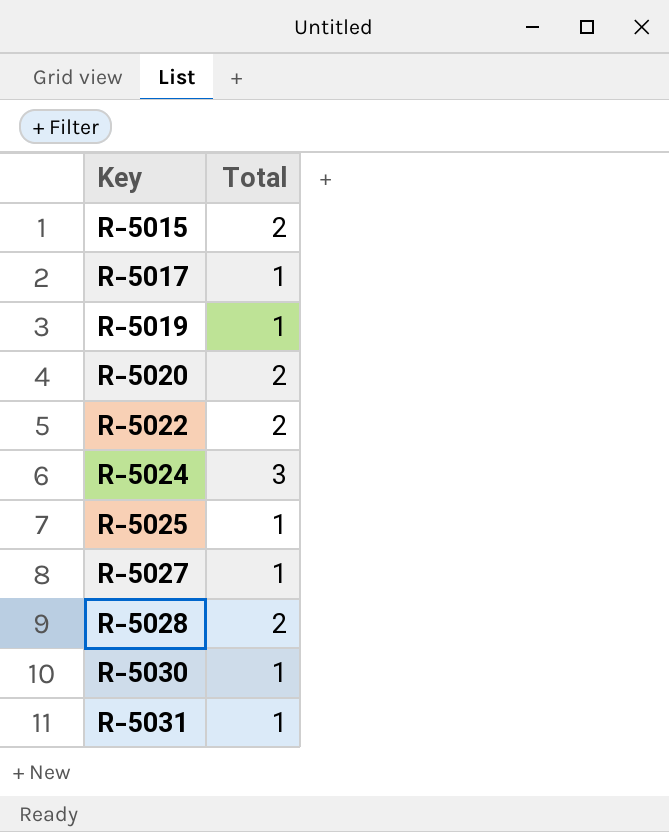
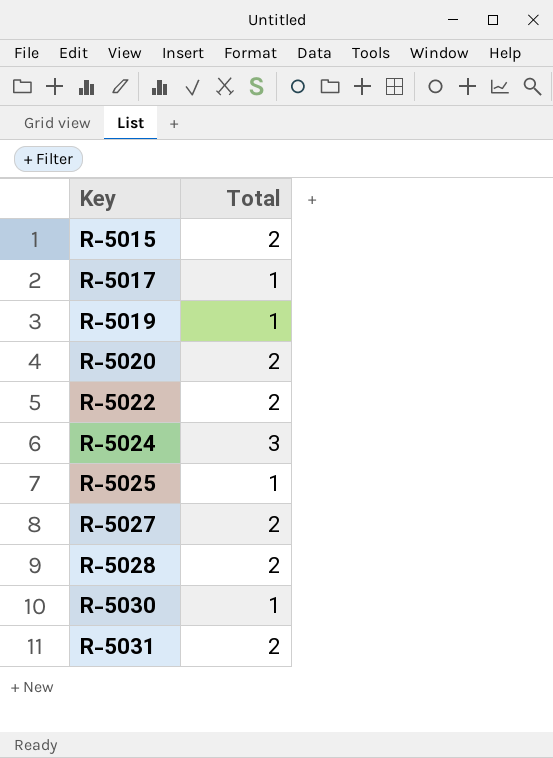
R-5027 | Total: 1 -> 2
R-5031 | Total: 1 -> 2

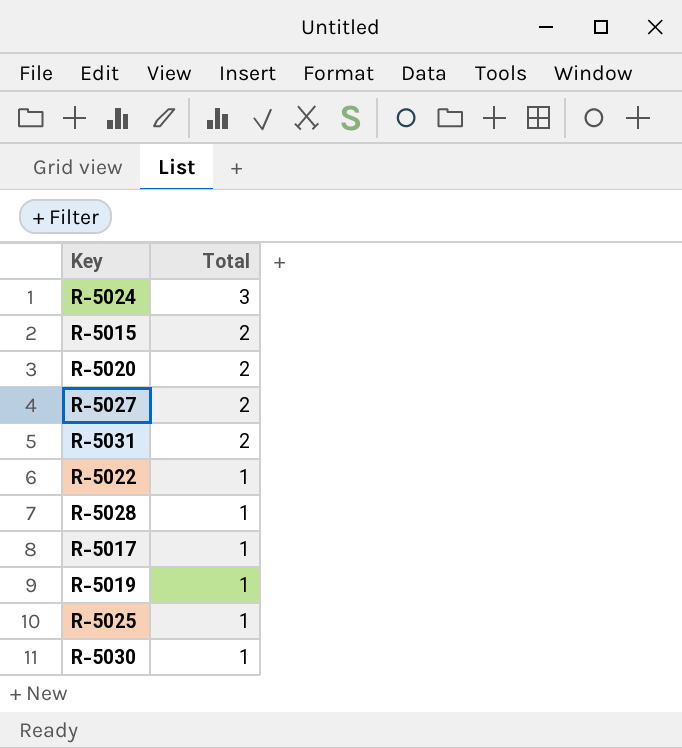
row order: Key ascending -> Total descending
R-5022 | Total: 2 -> 1
R-5028 | Total: 2 -> 1

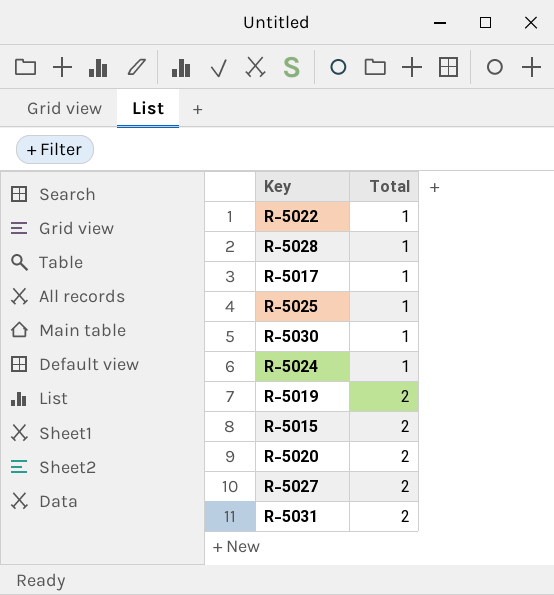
row order: Total descending -> Total ascending
R-5024 | Total: 3 -> 1
R-5019 | Total: 1 -> 2

